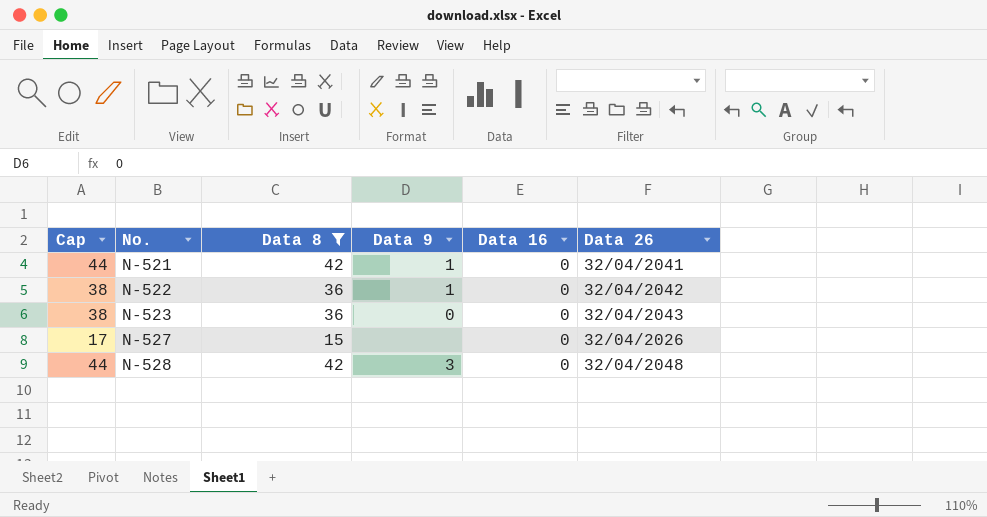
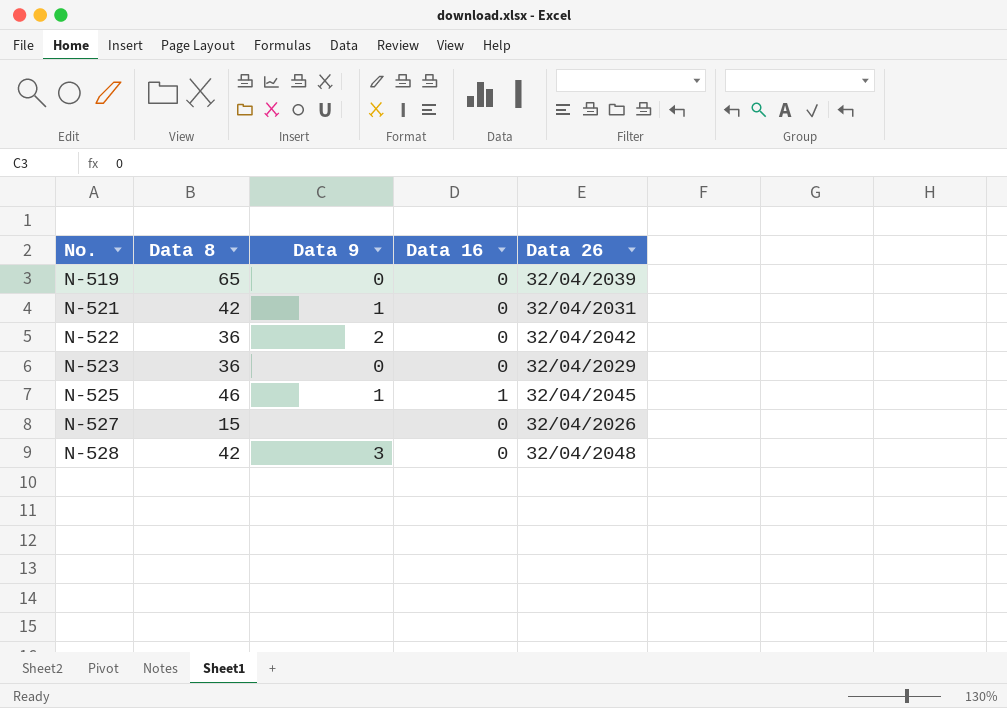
filter: Data 8 <= 42 -> none
column Cap | formula: [Data 8] + 2 -> none
N-521 | Data 26: 32/04/2041 -> 32/04/2031
N-522 | Data 9: 1 -> 2
N-523 | Data 26: 32/04/2043 -> 32/04/2029

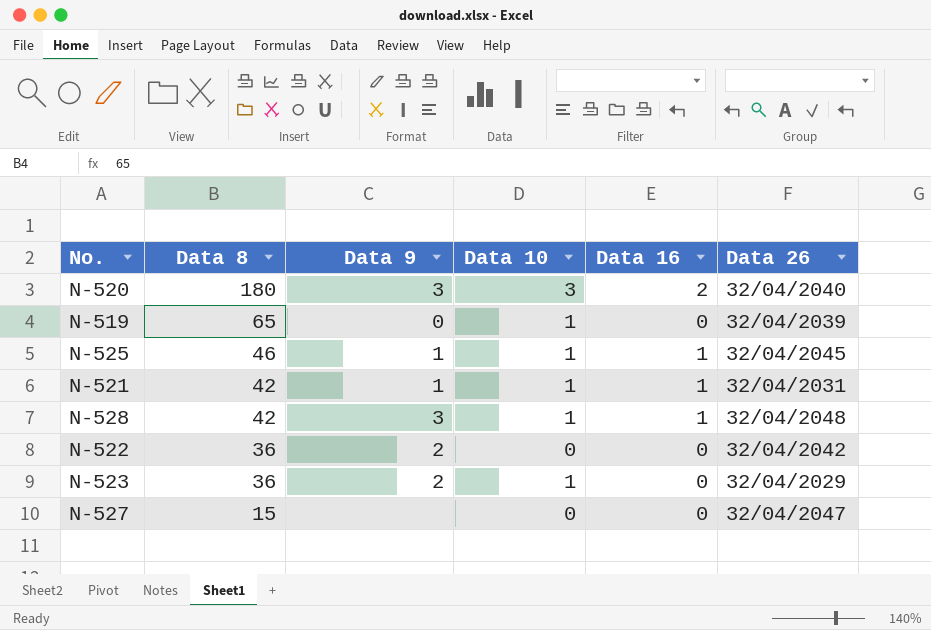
row order: No. ascending -> Data 8 descending
column Data 10 | position: none -> 4
row N-520: none -> 180 | 3 | 3 | 2 | 32/04/2040
N-521 | Data 16: 0 -> 1
N-528 | Data 16: 0 -> 1
N-523 | Data 9: 0 -> 2
N-527 | Data 26: 32/04/2026 -> 32/04/2047

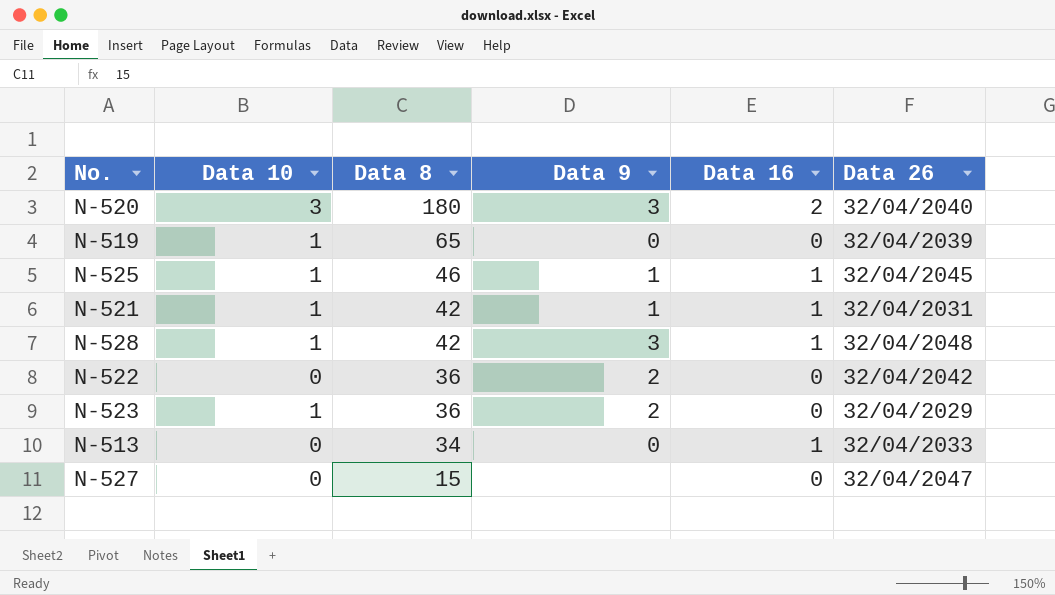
column Data 10 | position: 4 -> 2
row N-513: none -> 0 | 34 | 0 | 1 | 32/04/2033

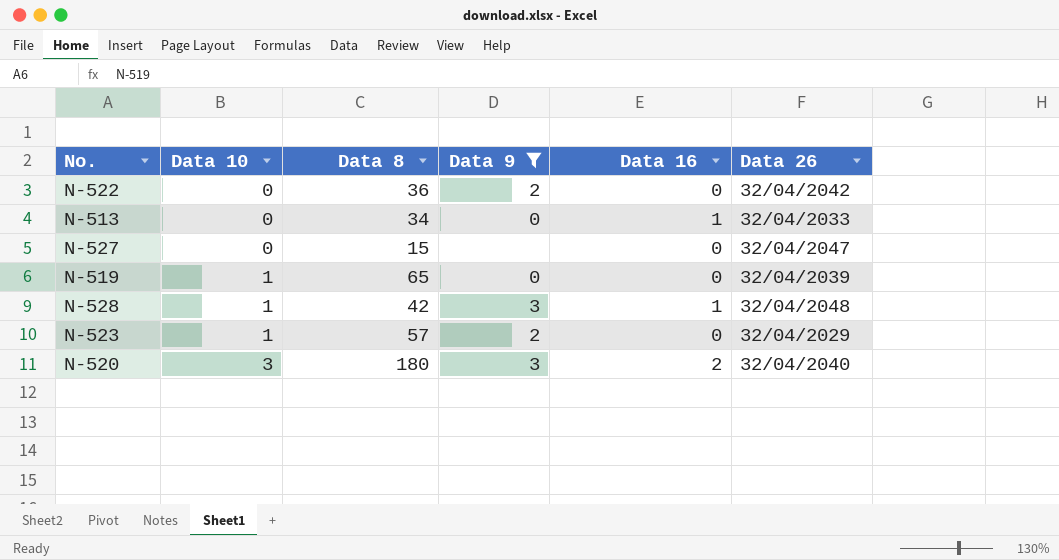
filter: none -> Data 9 != 1
row order: Data 8 descending -> Data 10 ascending
N-523 | Data 8: 36 -> 57

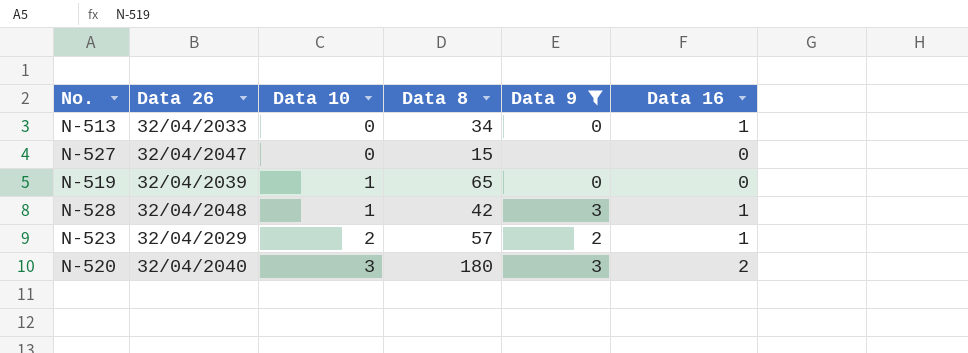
column Data 26 | position: 6 -> 2
row N-522: 0 | 36 | 2 | 0 | 32/04/2042 -> none
N-523 | Data 10: 1 -> 2
N-523 | Data 16: 0 -> 1

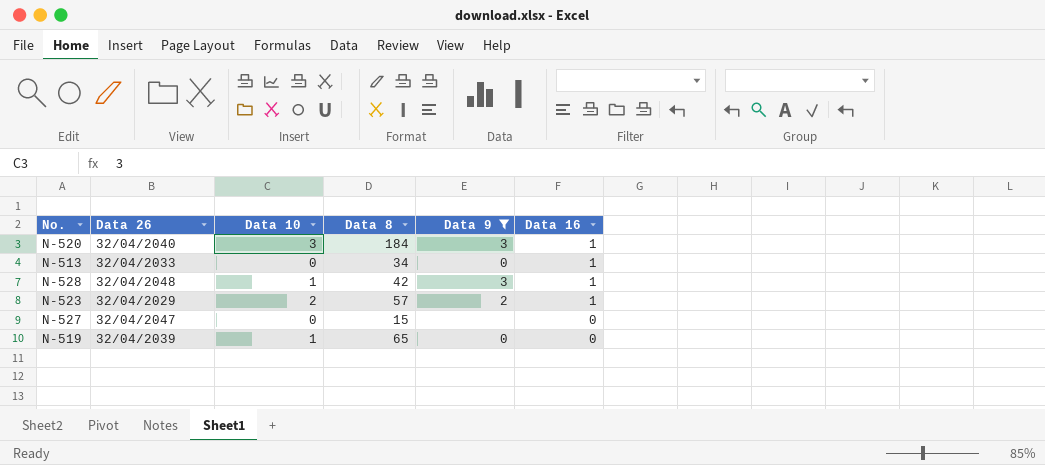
row order: Data 10 ascending -> Data 16 descending
N-520 | Data 8: 180 -> 184
N-520 | Data 16: 2 -> 1

